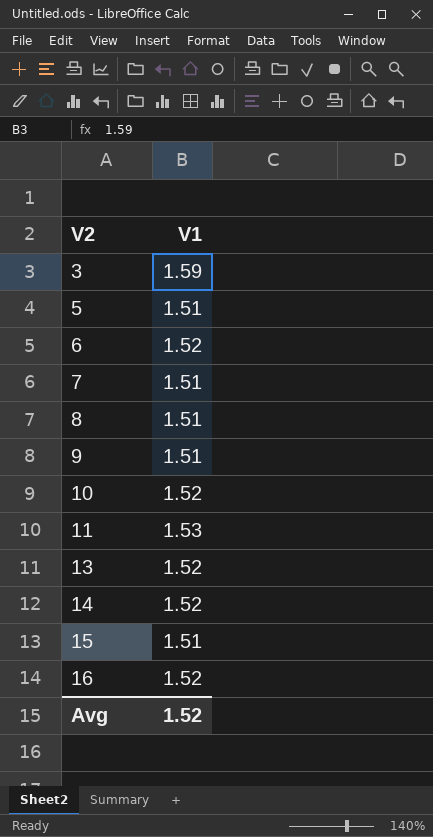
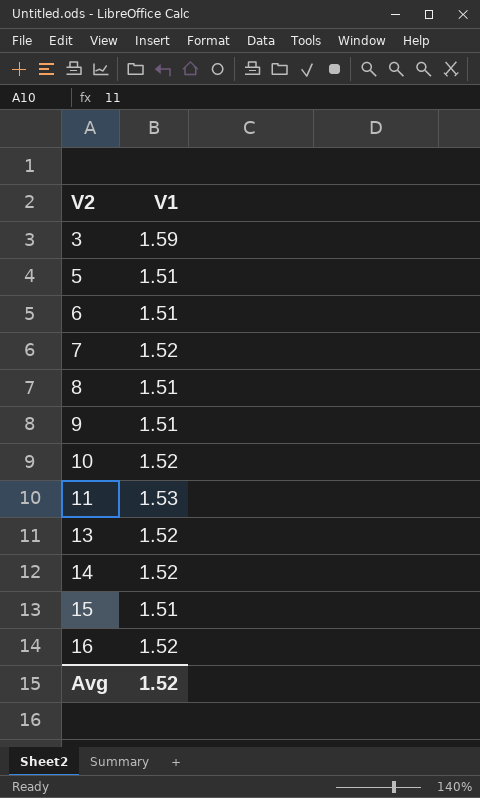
6 | V1: 1.52 -> 1.51
7 | V1: 1.51 -> 1.52

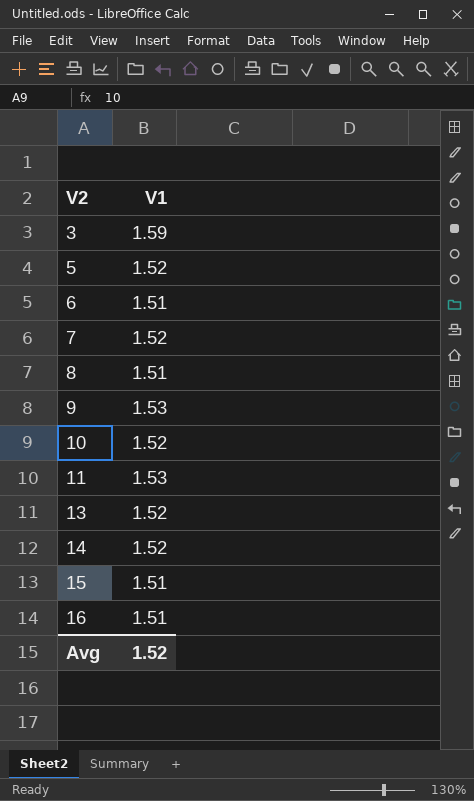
5 | V1: 1.51 -> 1.52
9 | V1: 1.51 -> 1.53
16 | V1: 1.52 -> 1.51

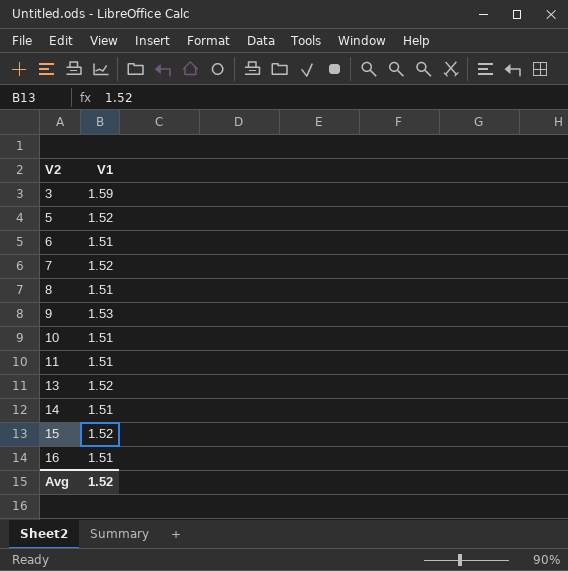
10 | V1: 1.52 -> 1.51
11 | V1: 1.53 -> 1.51
14 | V1: 1.52 -> 1.51
15 | V1: 1.51 -> 1.52

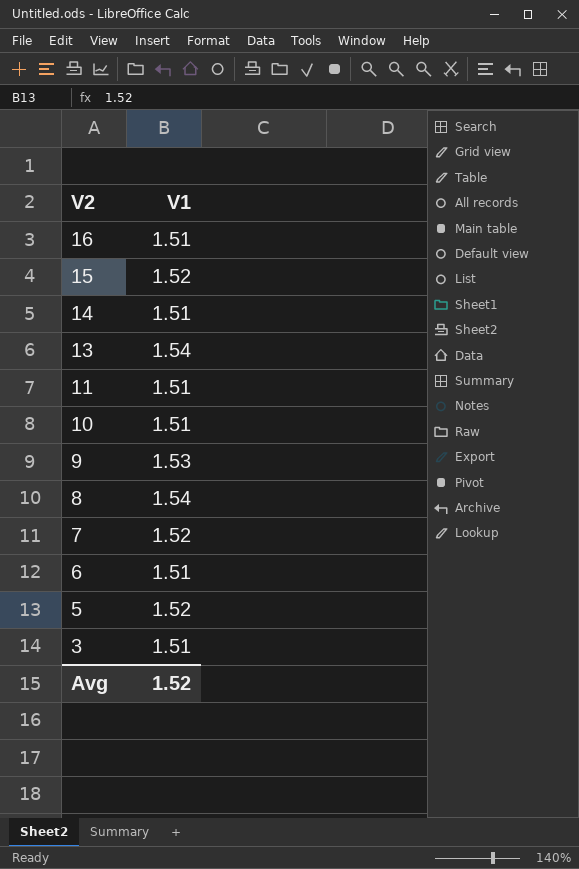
row order: V2 ascending -> V2 descending
13 | V1: 1.52 -> 1.54
8 | V1: 1.51 -> 1.54
3 | V1: 1.59 -> 1.51

